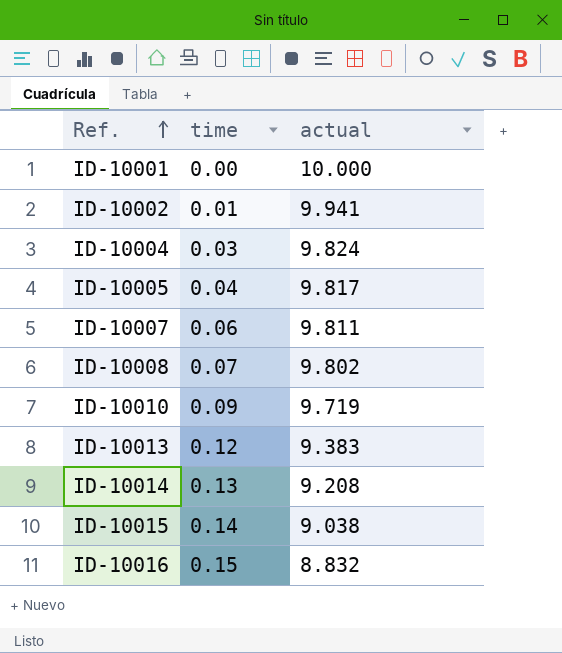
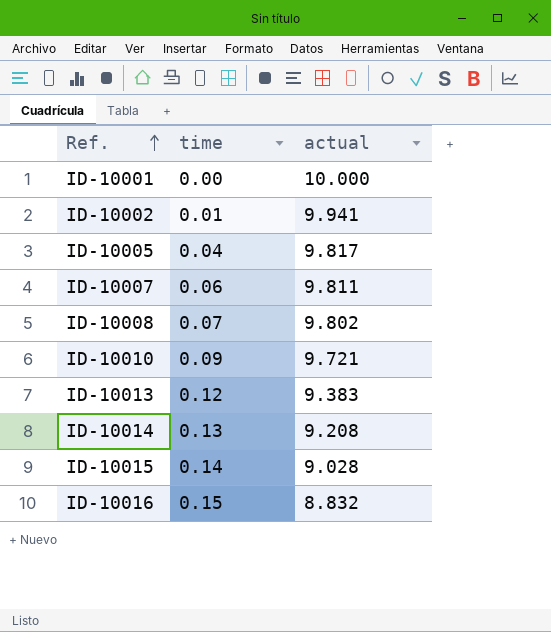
row ID-10004: 0.03 | 9.824 -> none
ID-10010 | actual: 9.719 -> 9.721
ID-10015 | actual: 9.038 -> 9.028

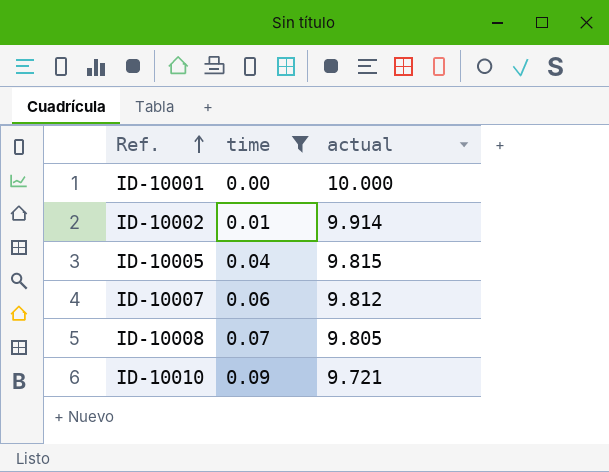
filter: none -> time <= 0.09
ID-10002 | actual: 9.941 -> 9.914
ID-10005 | actual: 9.817 -> 9.815
ID-10007 | actual: 9.811 -> 9.812
ID-10008 | actual: 9.802 -> 9.805

